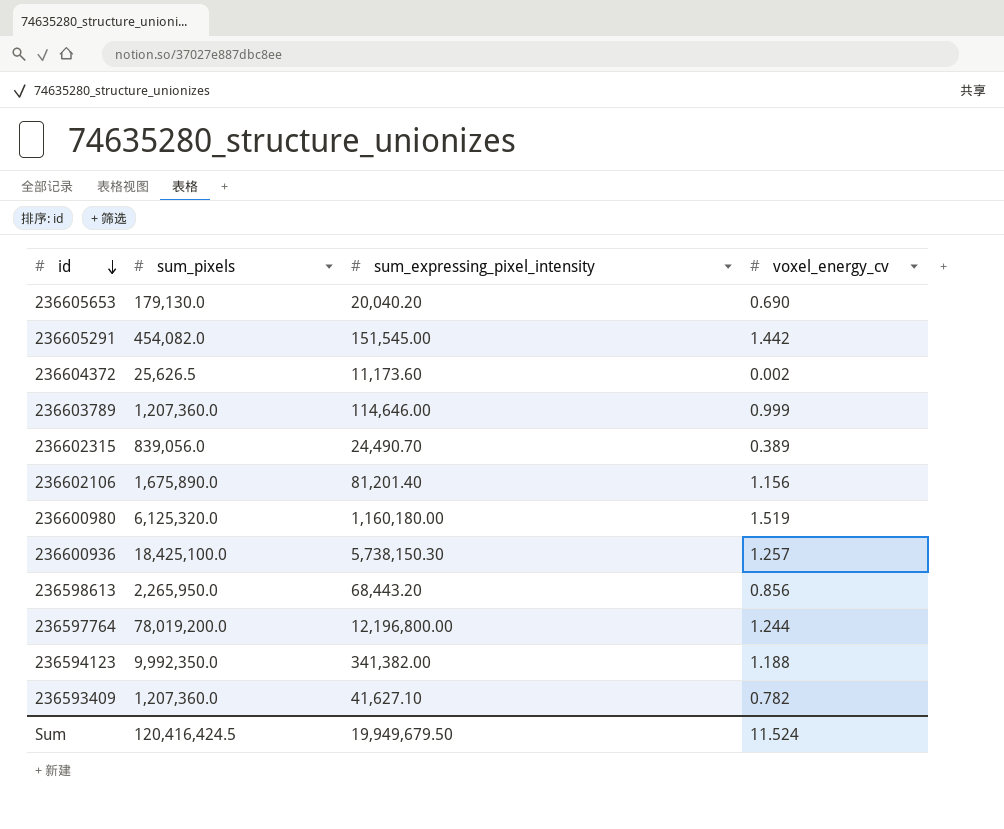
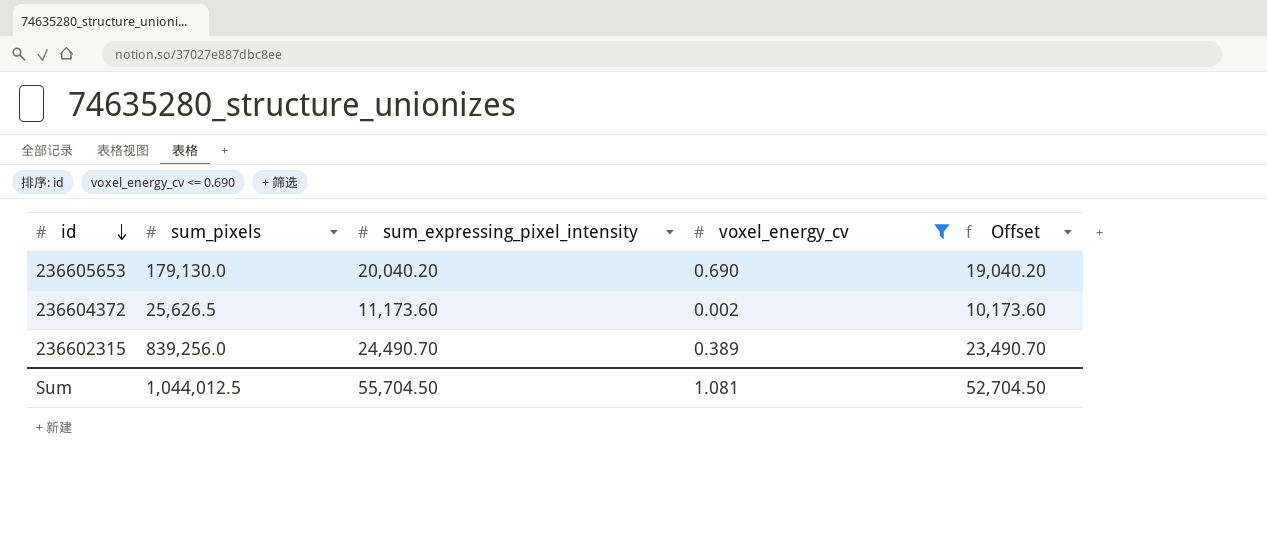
filter: none -> voxel_energy_cv <= 0.690
column Offset | formula: none -> [sum_expressing_pixel_intensity] - 1000
236602315 | sum_pixels: 839,056.0 -> 839,256.0
Sum | sum_pixels: 120,416,424.5 -> 1,044,012.5
Sum | sum_expressing_pixel_intensity: 19,949,679.50 -> 55,704.50
Sum | voxel_energy_cv: 11.524 -> 1.081

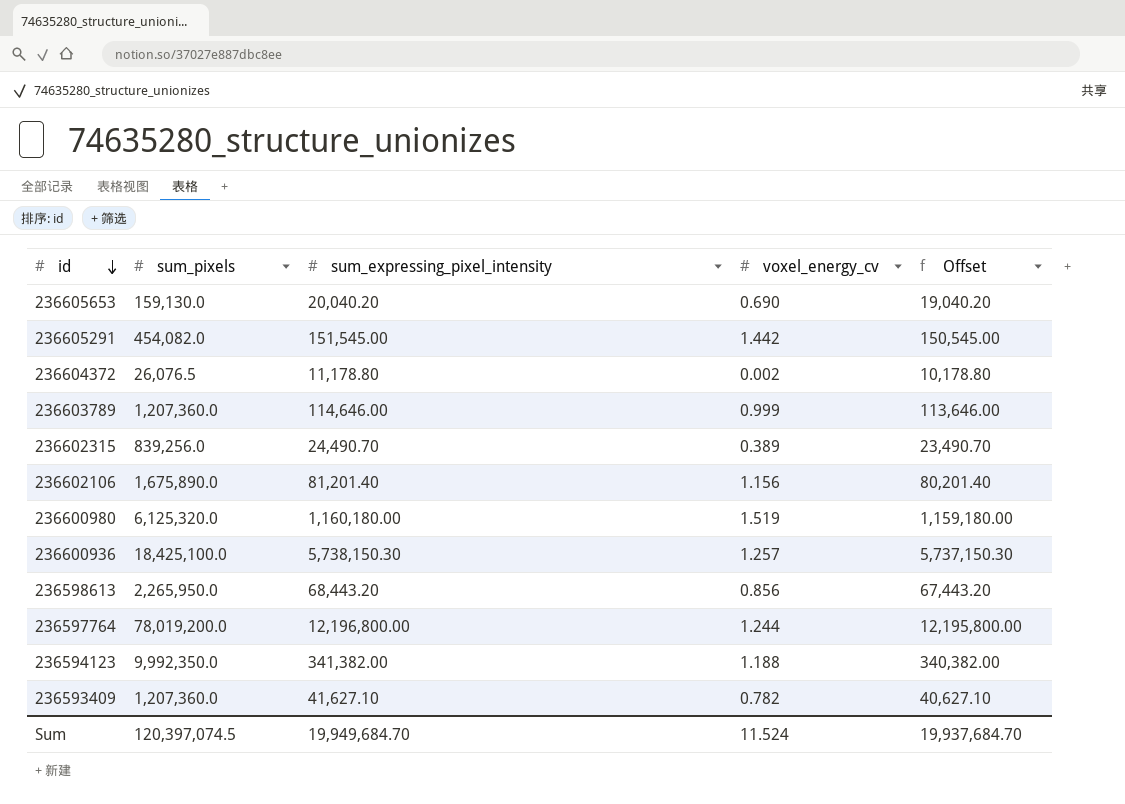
filter: voxel_energy_cv <= 0.690 -> none
236605653 | sum_pixels: 179,130.0 -> 159,130.0
236604372 | sum_pixels: 25,626.5 -> 26,076.5
236604372 | sum_expressing_pixel_intensity: 11,173.60 -> 11,178.80
236604372 | Offset: 10,173.60 -> 10,178.80
Sum | sum_pixels: 1,044,012.5 -> 120,397,074.5
Sum | sum_expressing_pixel_intensity: 55,704.50 -> 19,949,684.70
Sum | voxel_energy_cv: 1.081 -> 11.524
Sum | Offset: 52,704.50 -> 19,937,684.70

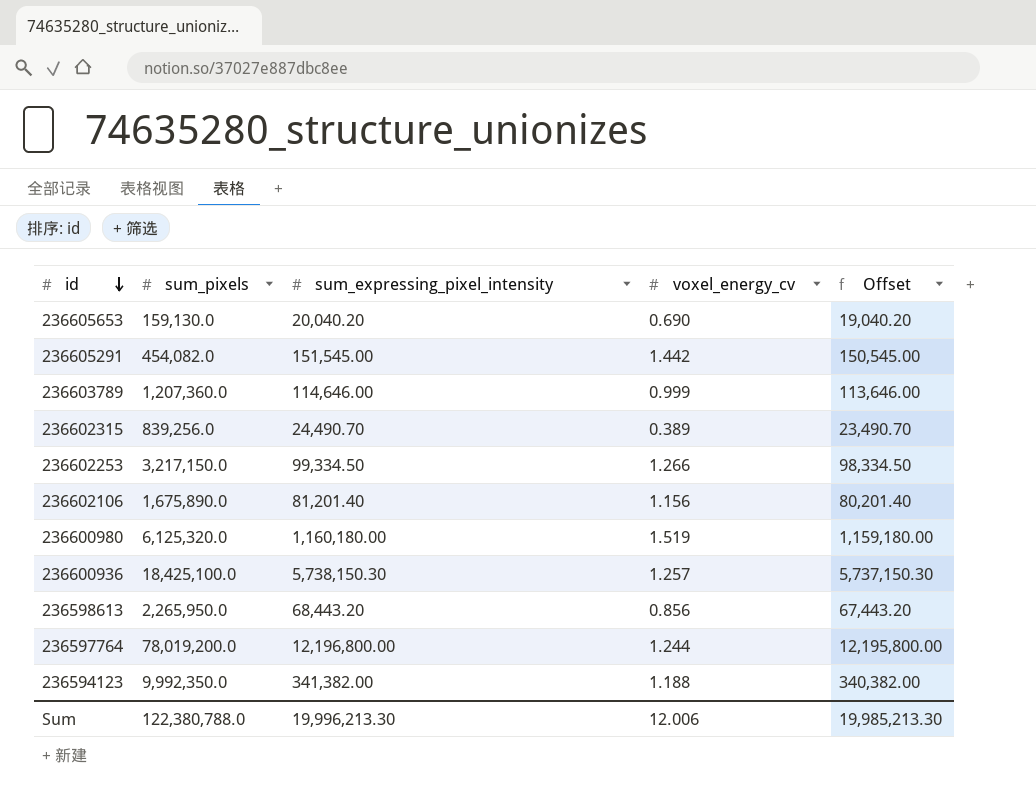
row 236604372: 26,076.5 | 11,178.80 | 0.002 | 10,178.80 -> none
row 236593409: 1,207,360.0 | 41,627.10 | 0.782 | 40,627.10 -> none
row 236602253: none -> 3,217,150.0 | 99,334.50 | 1.266 | 98,334.50
Sum | sum_pixels: 120,397,074.5 -> 122,380,788.0
Sum | sum_expressing_pixel_intensity: 19,949,684.70 -> 19,996,213.30
Sum | voxel_energy_cv: 11.524 -> 12.006
Sum | Offset: 19,937,684.70 -> 19,985,213.30

